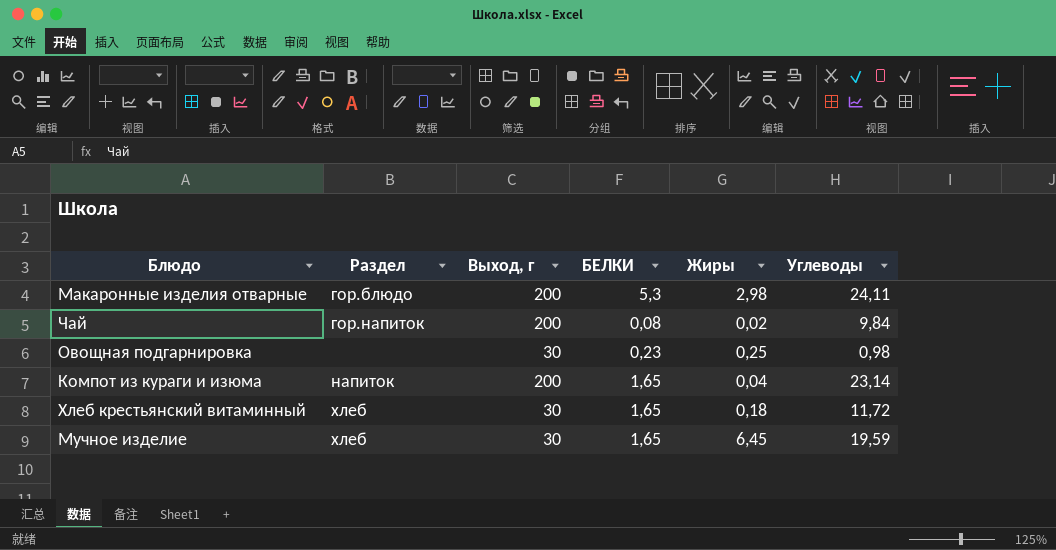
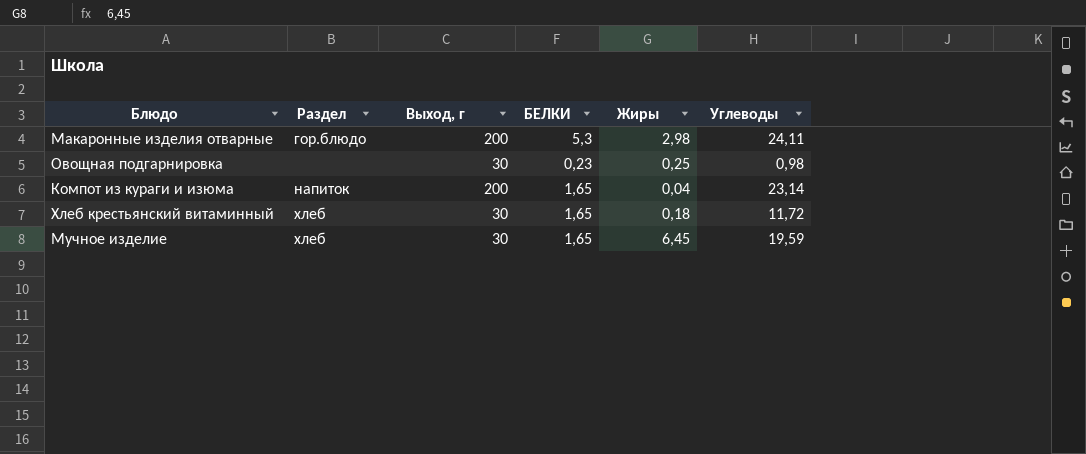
row Чай: гор.напиток | 200 | 0,08 | 0,02 | 9,84 -> none

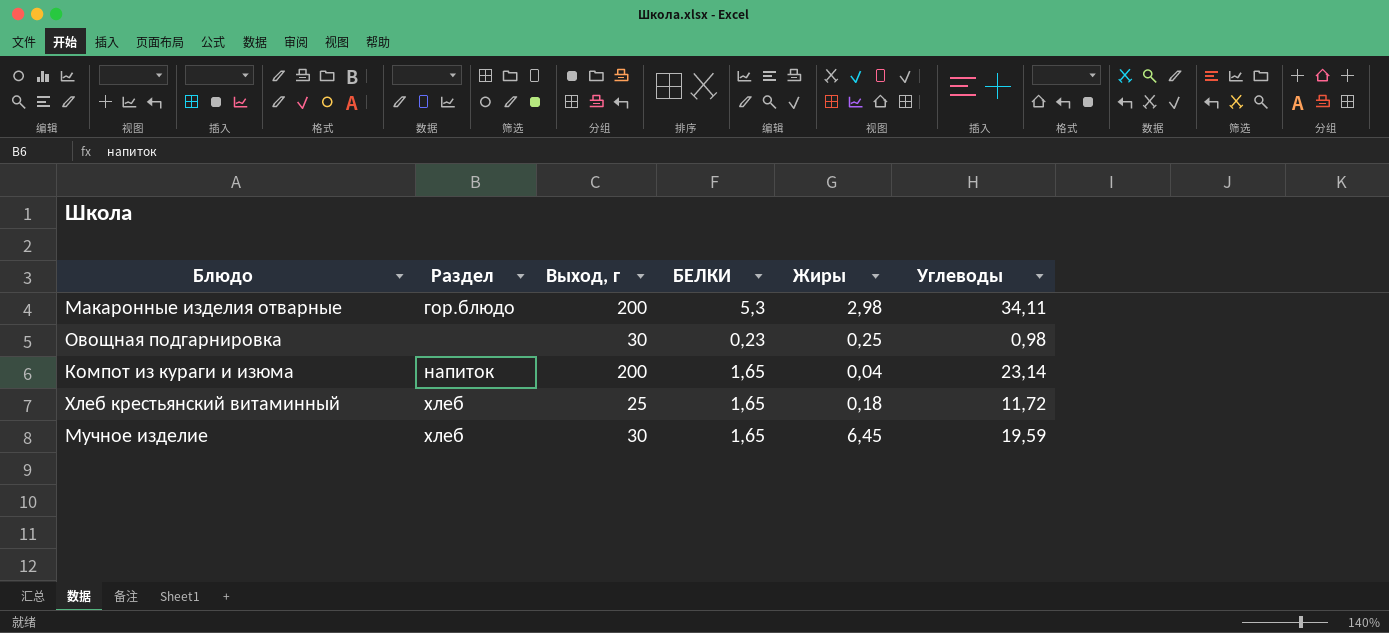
Макаронные изделия отварные | Углеводы: 24,11 -> 34,11
Хлеб крестьянский витаминный | Выход, г: 30 -> 25

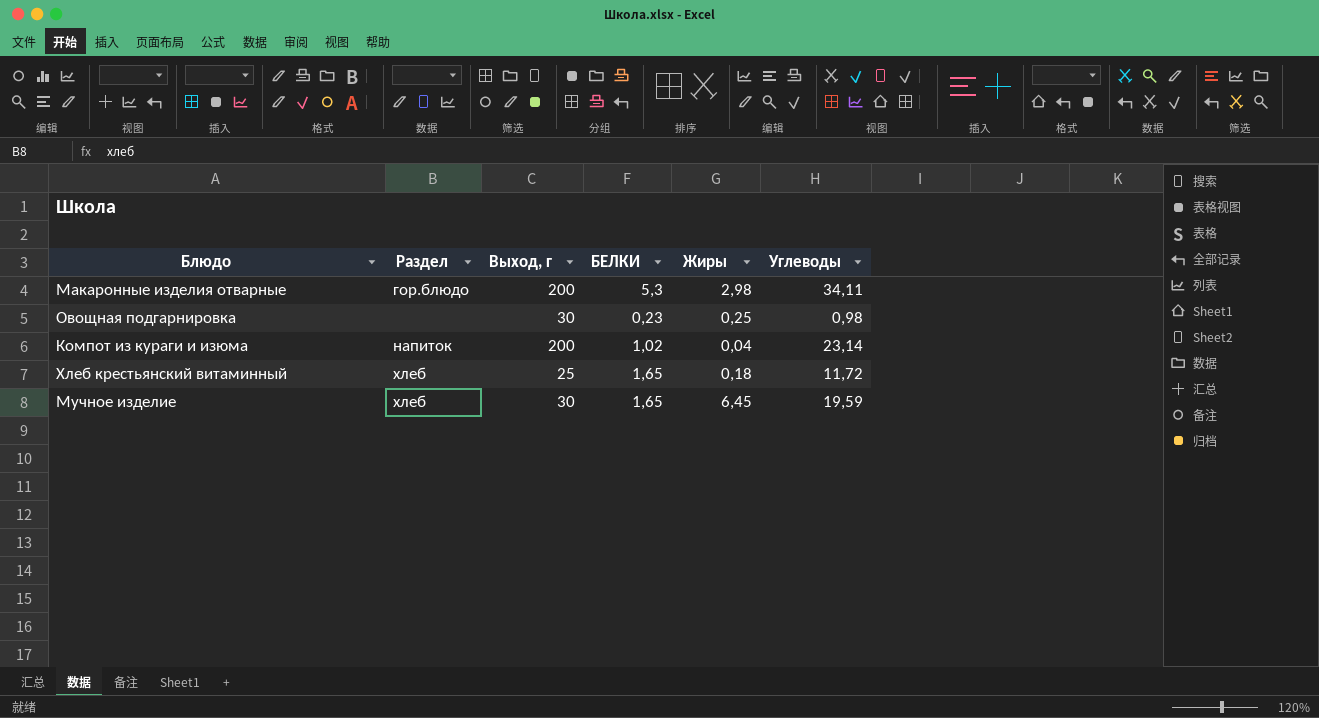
Компот из кураги и изюма | БЕЛКИ: 1,65 -> 1,02

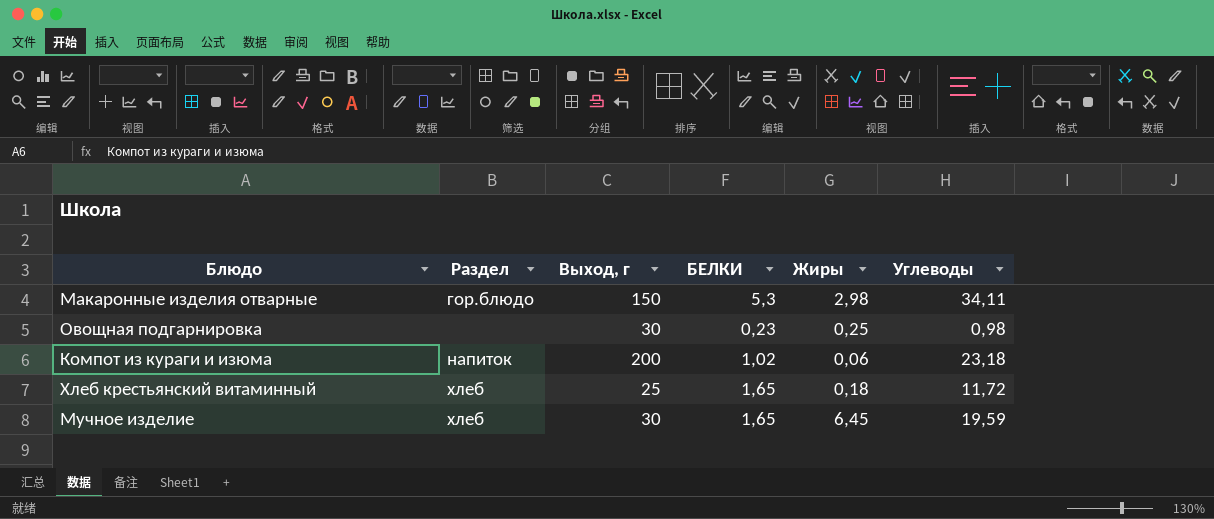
Макаронные изделия отварные | Выход, г: 200 -> 150
Компот из кураги и изюма | Жиры: 0,04 -> 0,06
Компот из кураги и изюма | Углеводы: 23,14 -> 23,18

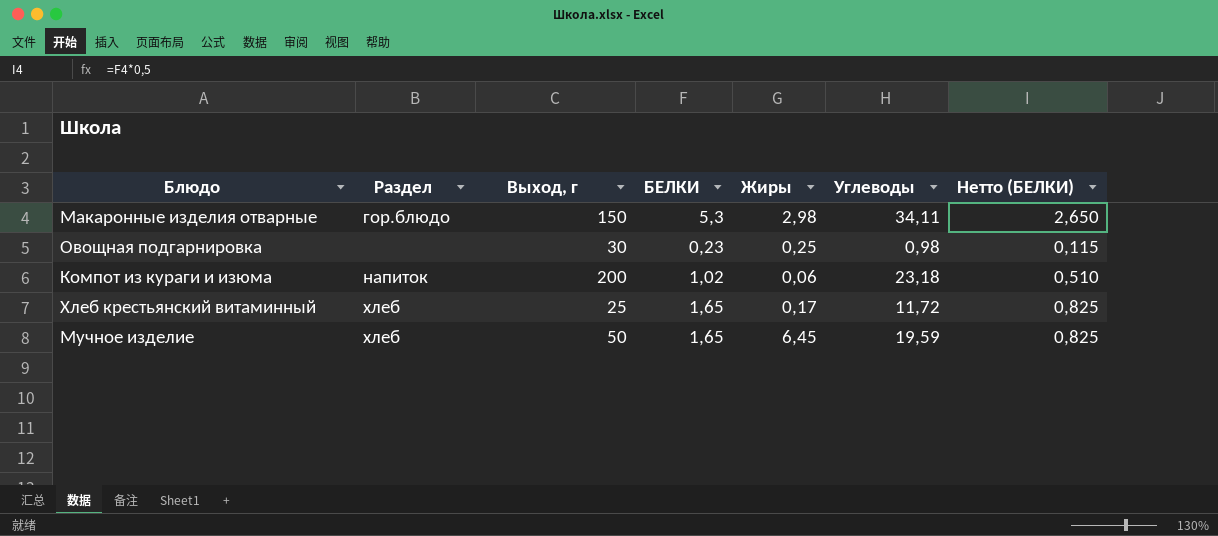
column Нетто (БЕЛКИ) | formula: none -> [БЕЛКИ] * 0,5
Хлеб крестьянский витаминный | Жиры: 0,18 -> 0,17
Мучное изделие | Выход, г: 30 -> 50

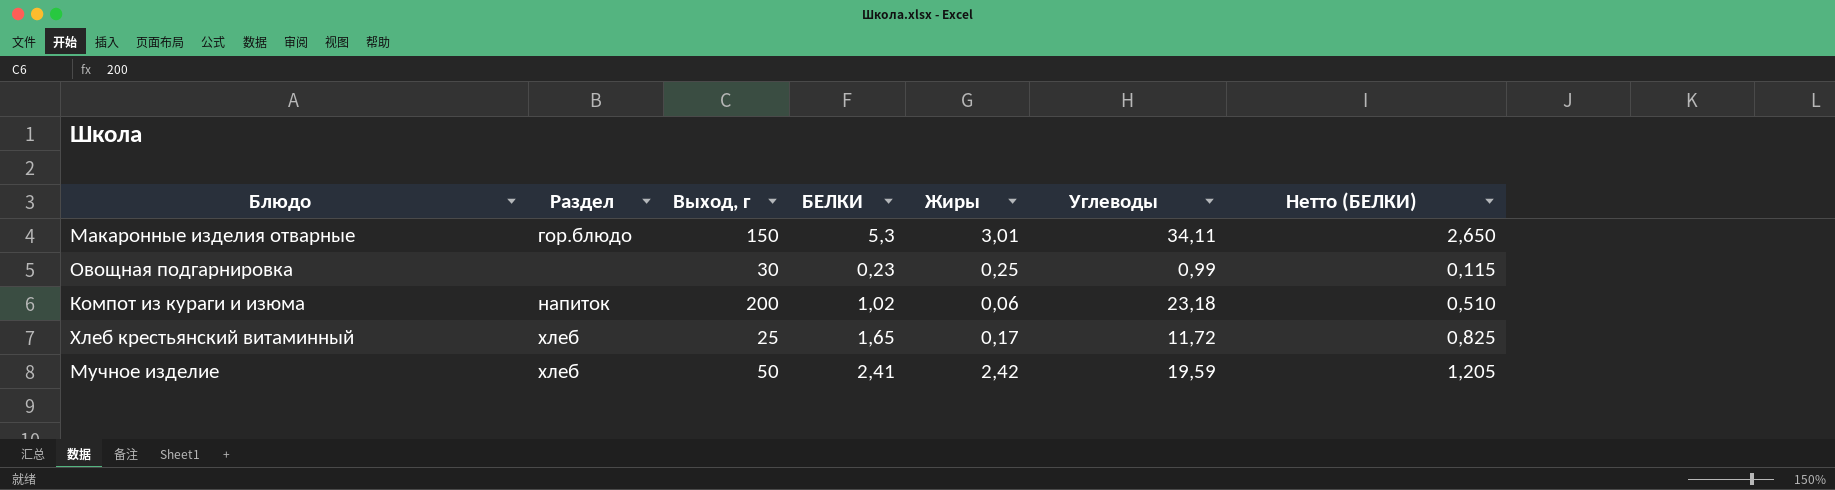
Макаронные изделия отварные | Жиры: 2,98 -> 3,01
Овощная подгарнировка | Углеводы: 0,98 -> 0,99
Мучное изделие | БЕЛКИ: 1,65 -> 2,41
Мучное изделие | Жиры: 6,45 -> 2,42
Мучное изделие | Нетто (БЕЛКИ): 0,825 -> 1,205

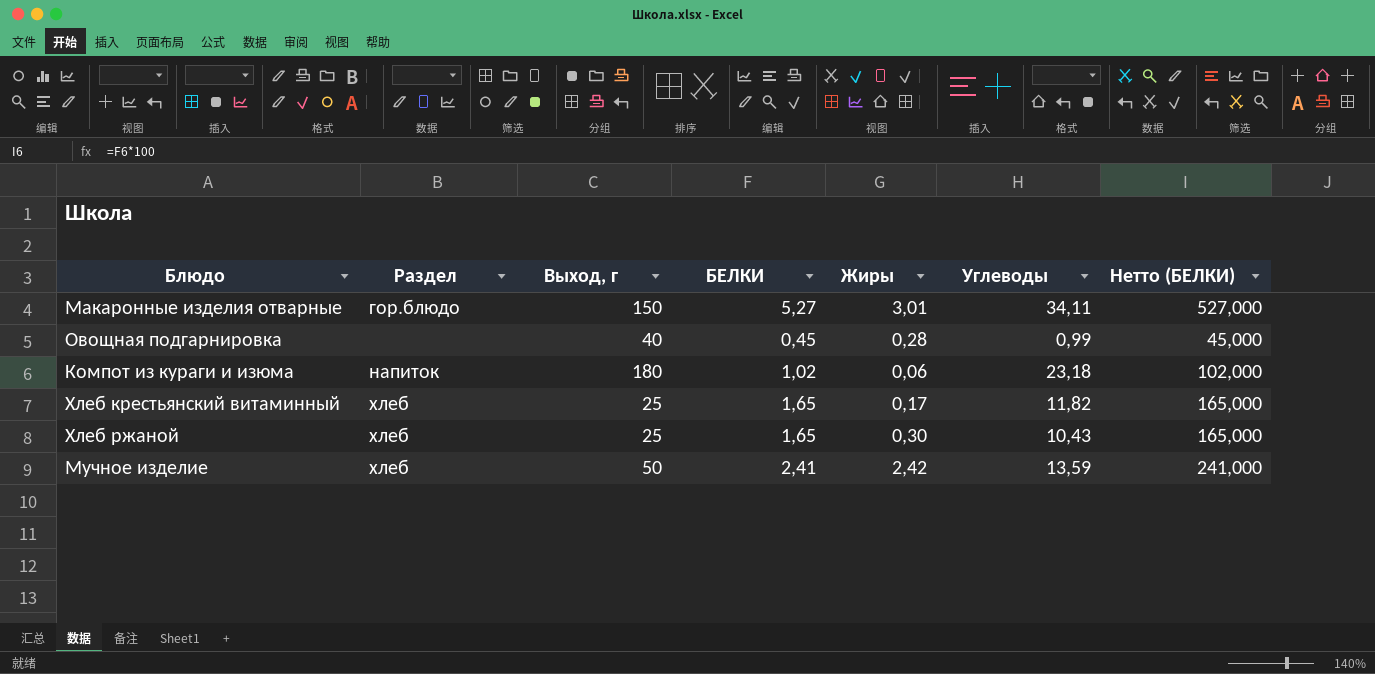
column Нетто (БЕЛКИ) | formula: [БЕЛКИ] * 0,5 -> [БЕЛКИ] * 100
Макаронные изделия отварные | БЕЛКИ: 5,3 -> 5,27
Овощная подгарнировка | Выход, г: 30 -> 40
Овощная подгарнировка | БЕЛКИ: 0,23 -> 0,45
Овощная подгарнировка | Жиры: 0,25 -> 0,28
Компот из кураги и изюма | Выход, г: 200 -> 180
Хлеб крестьянский витаминный | Углеводы: 11,72 -> 11,82
row Хлеб ржаной: none -> хлеб | 25 | 1,65 | 0,30 | 10,43 | 165,000
Мучное изделие | Углеводы: 19,59 -> 13,59

